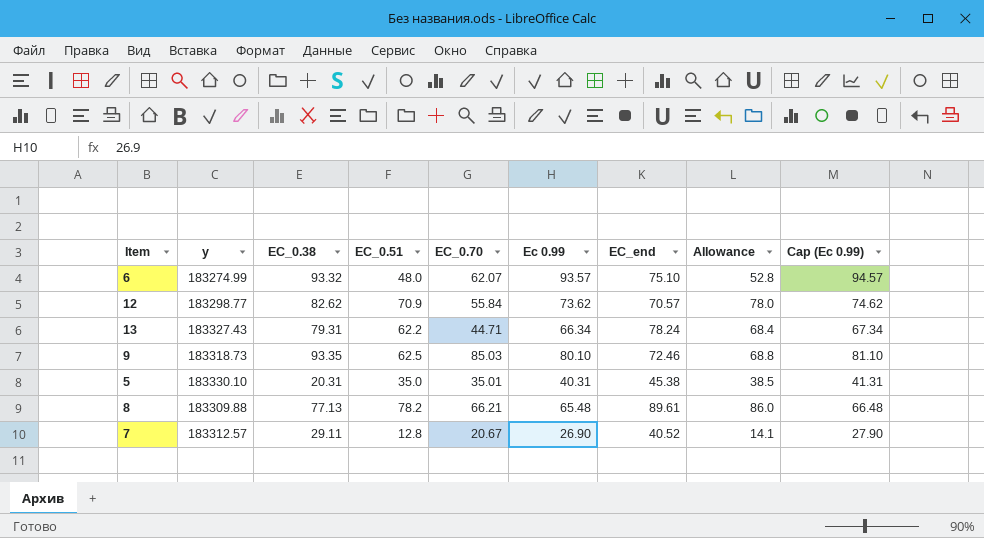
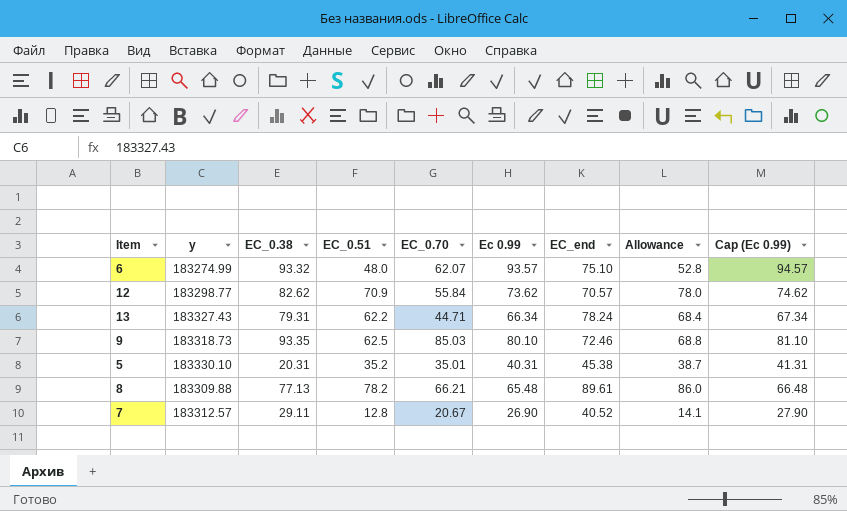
5 | EC_0.51: 35.0 -> 35.2
5 | Allowance: 38.5 -> 38.7

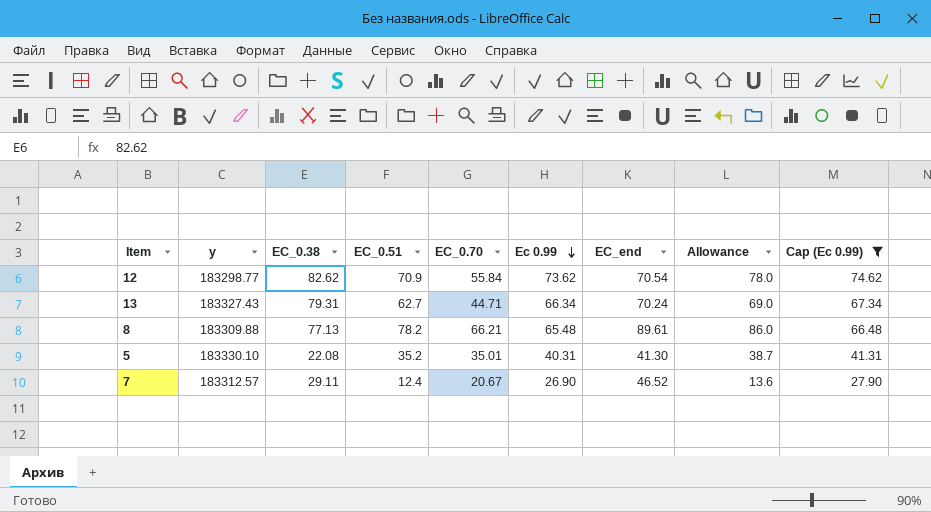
filter: none -> Cap (Ec 0.99) <= 74.62
row order: none -> Ec 0.99 descending
12 | EC_end: 70.57 -> 70.54
13 | EC_0.51: 62.2 -> 62.7
13 | EC_end: 78.24 -> 70.24
13 | Allowance: 68.4 -> 69.0
5 | EC_0.38: 20.31 -> 22.08
5 | EC_end: 45.38 -> 41.30
7 | EC_0.51: 12.8 -> 12.4
7 | EC_end: 40.52 -> 46.52
7 | Allowance: 14.1 -> 13.6

